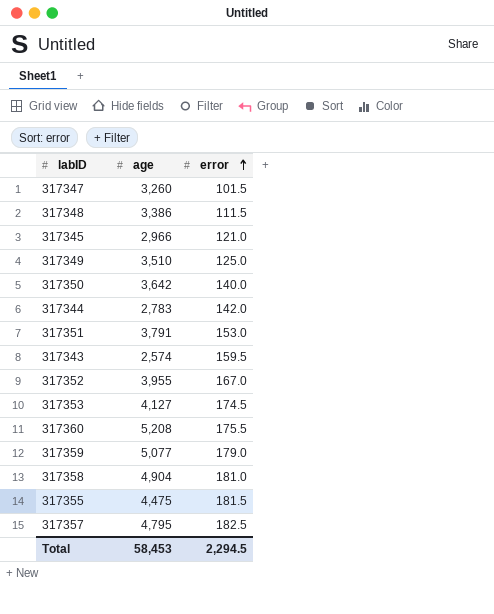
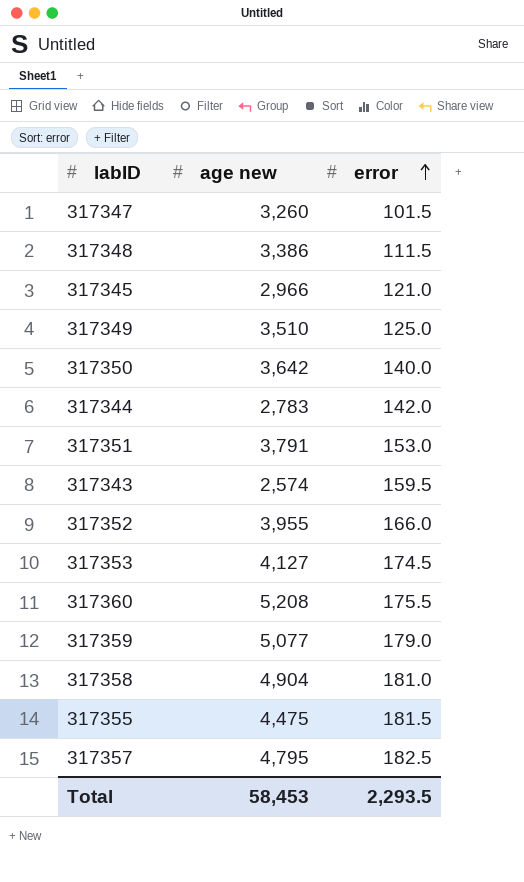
column name: age -> age new
317352 | error: 167.0 -> 166.0
Total | error: 2,294.5 -> 2,293.5

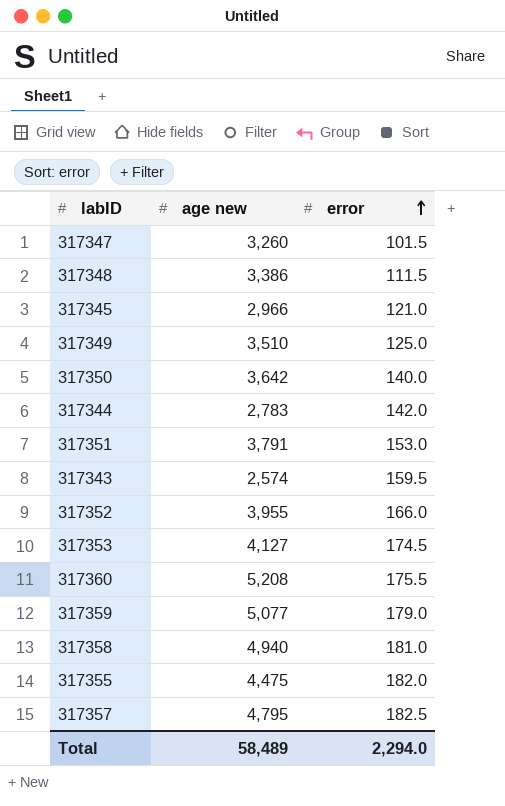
317358 | age new: 4,904 -> 4,940
317355 | error: 181.5 -> 182.0
Total | age new: 58,453 -> 58,489
Total | error: 2,293.5 -> 2,294.0

